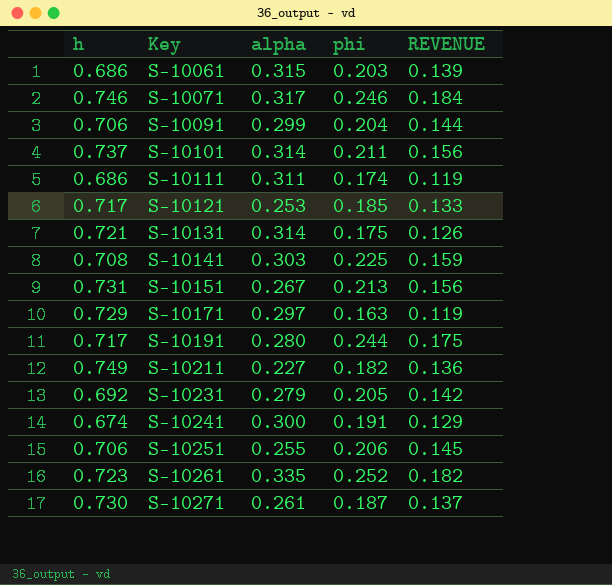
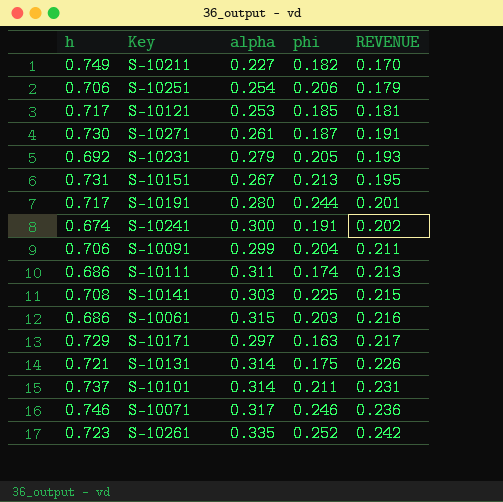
row order: Key ascending -> REVENUE ascending
column REVENUE | formula: [h] * [phi] -> [h] * [alpha]
S-10251 | alpha: 0.255 -> 0.254

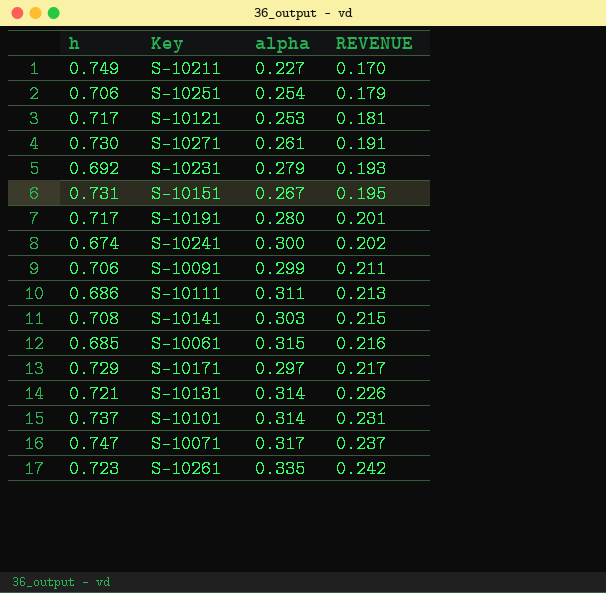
column phi | position: 4 -> none
S-10061 | h: 0.686 -> 0.685
S-10071 | h: 0.746 -> 0.747
S-10071 | REVENUE: 0.236 -> 0.237

